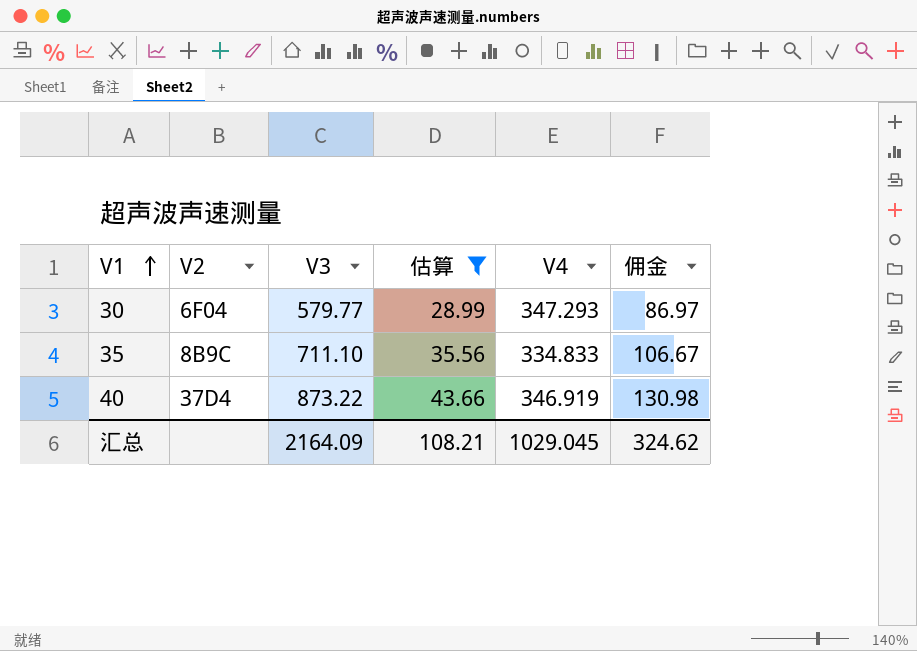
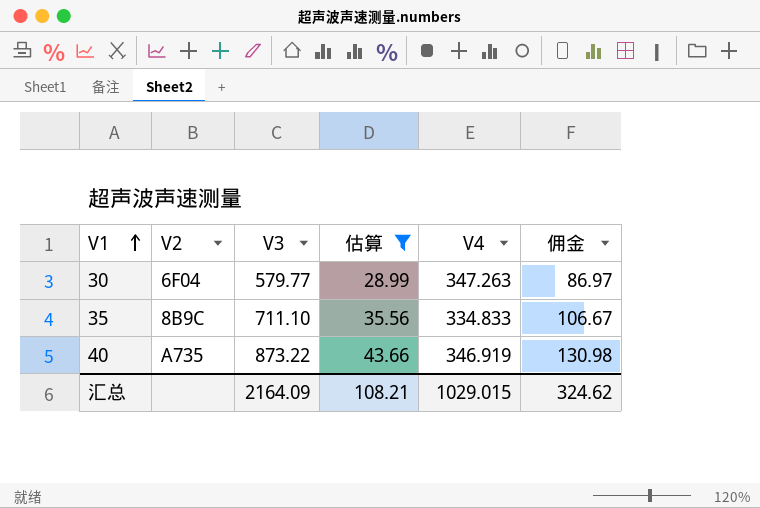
30 | V4: 347.293 -> 347.263
40 | V2: 37D4 -> A735
汇总 | V4: 1029.045 -> 1029.015

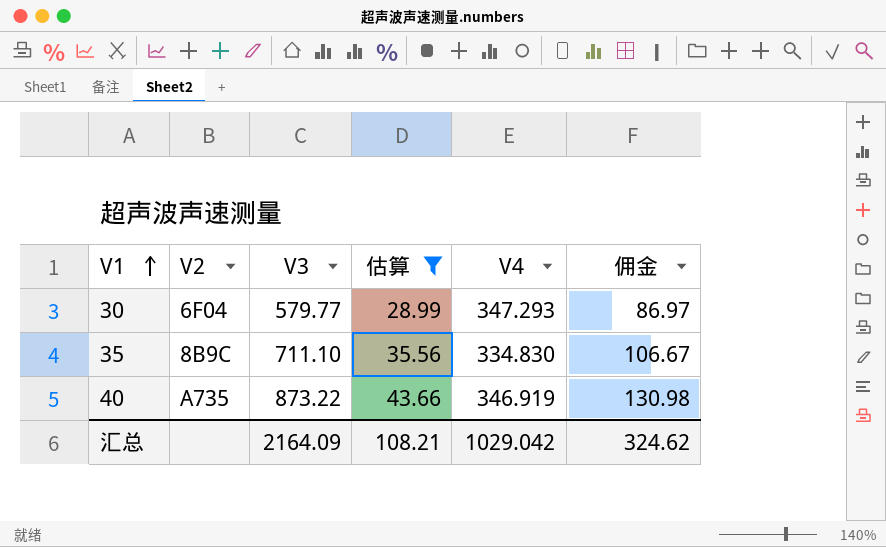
30 | V4: 347.263 -> 347.293
35 | V4: 334.833 -> 334.830
汇总 | V4: 1029.015 -> 1029.042

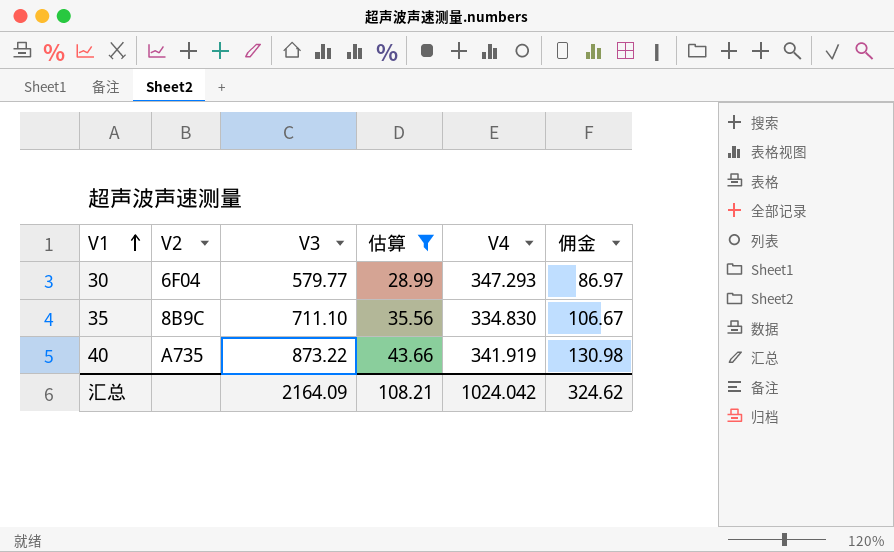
40 | V4: 346.919 -> 341.919
汇总 | V4: 1029.042 -> 1024.042

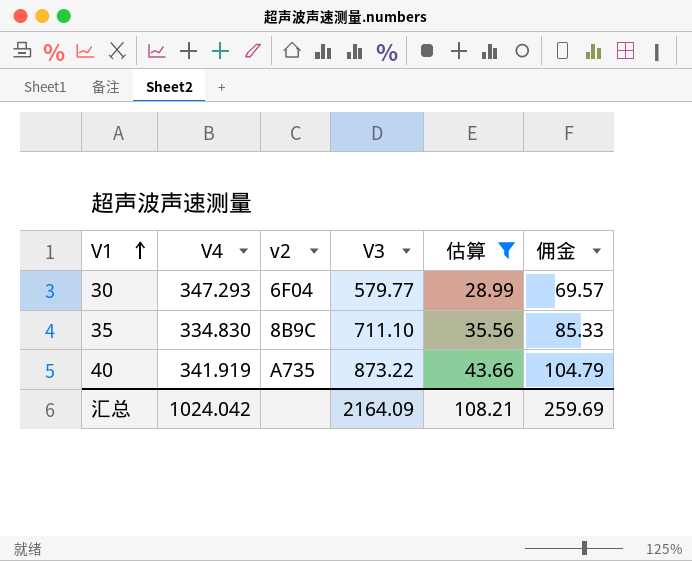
column V4 | position: 5 -> 2
column name: V2 -> v2
column 佣金 | formula: [V3] * 0.15 -> [V3] * 0.12
汇总 | 佣金: 324.62 -> 259.69

